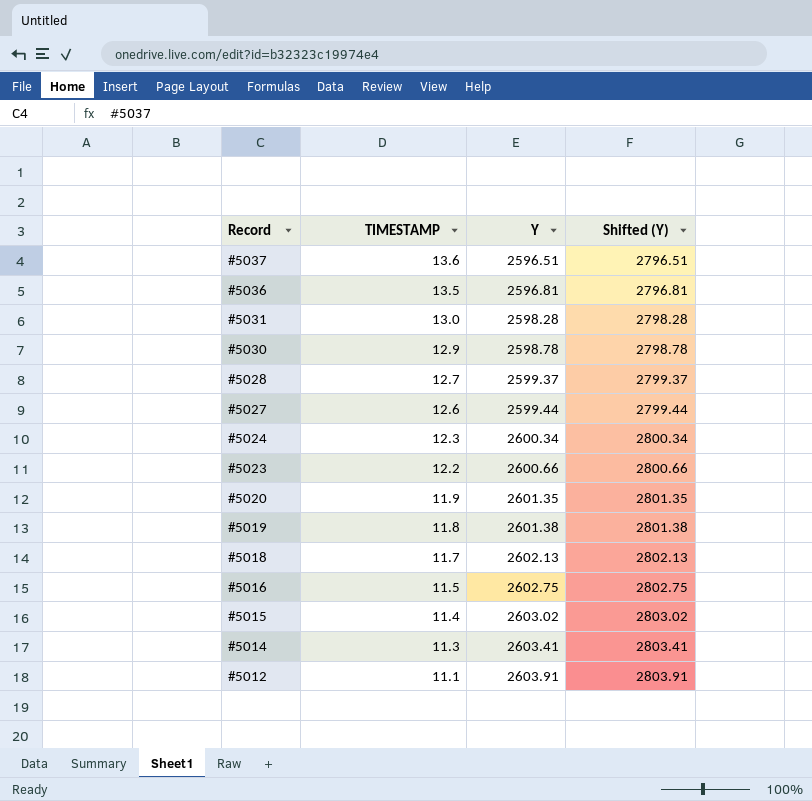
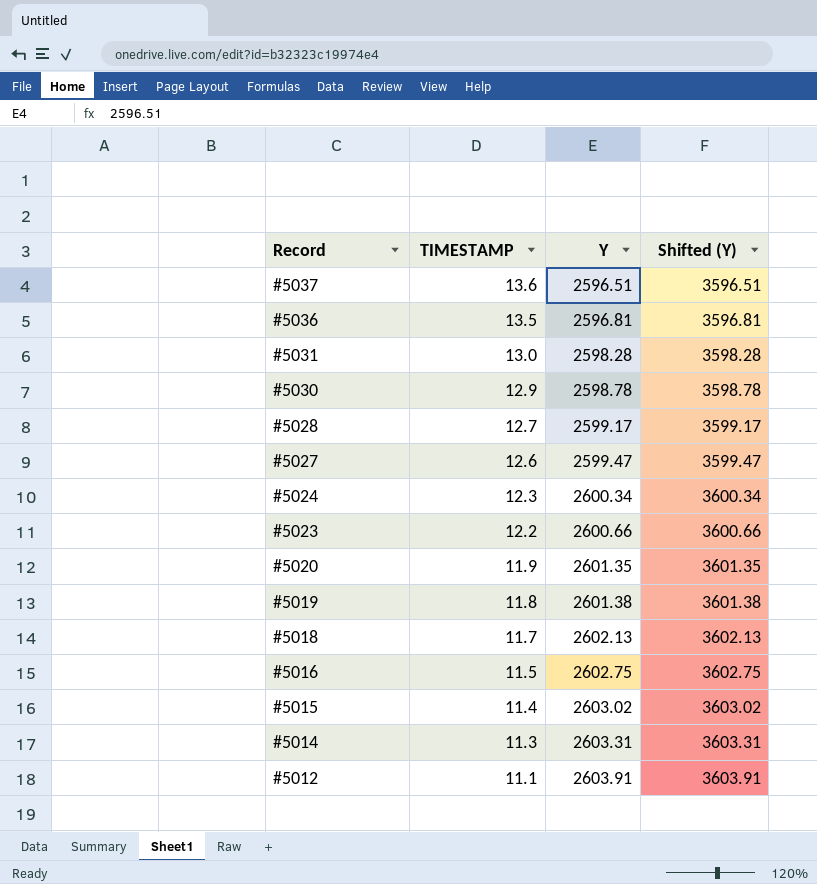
column Shifted (Y) | formula: [Y] + 200 -> [Y] + 1000
#5028 | Y: 2599.37 -> 2599.17
#5027 | Y: 2599.44 -> 2599.47
#5014 | Y: 2603.41 -> 2603.31

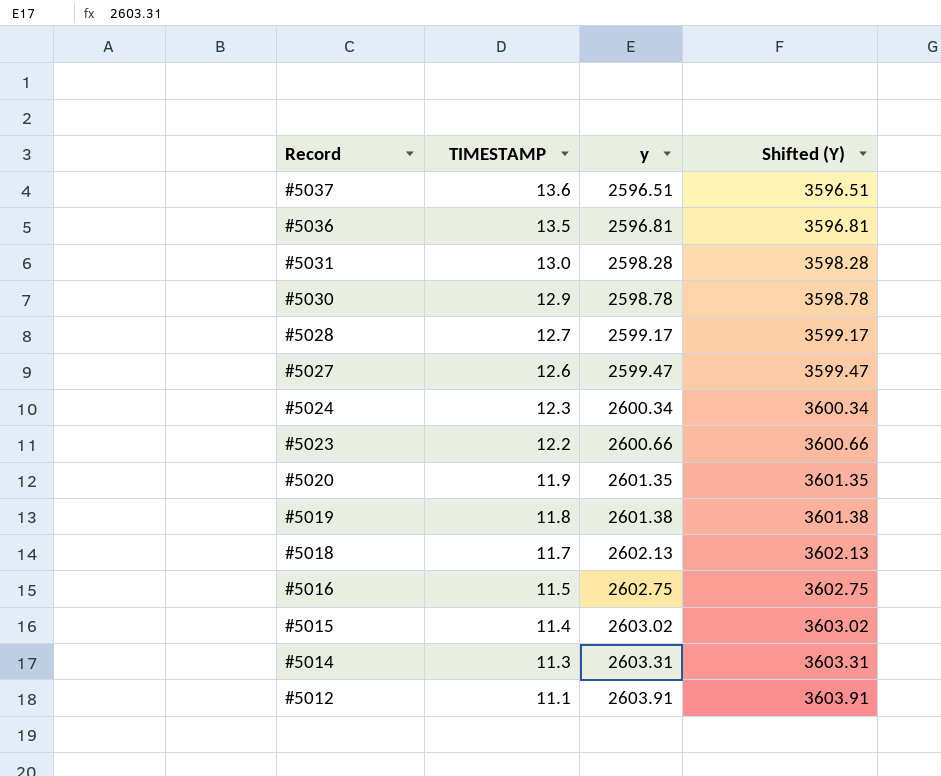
column name: Y -> y

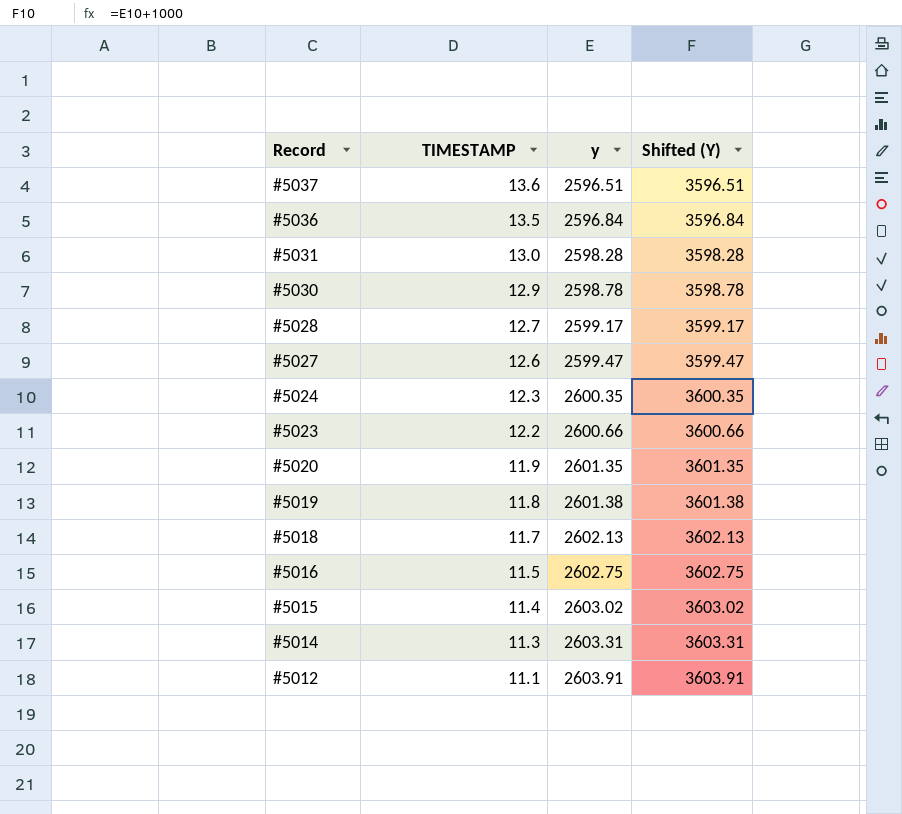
#5036 | y: 2596.81 -> 2596.84
#5036 | Shifted (Y): 3596.81 -> 3596.84
#5024 | y: 2600.34 -> 2600.35
#5024 | Shifted (Y): 3600.34 -> 3600.35

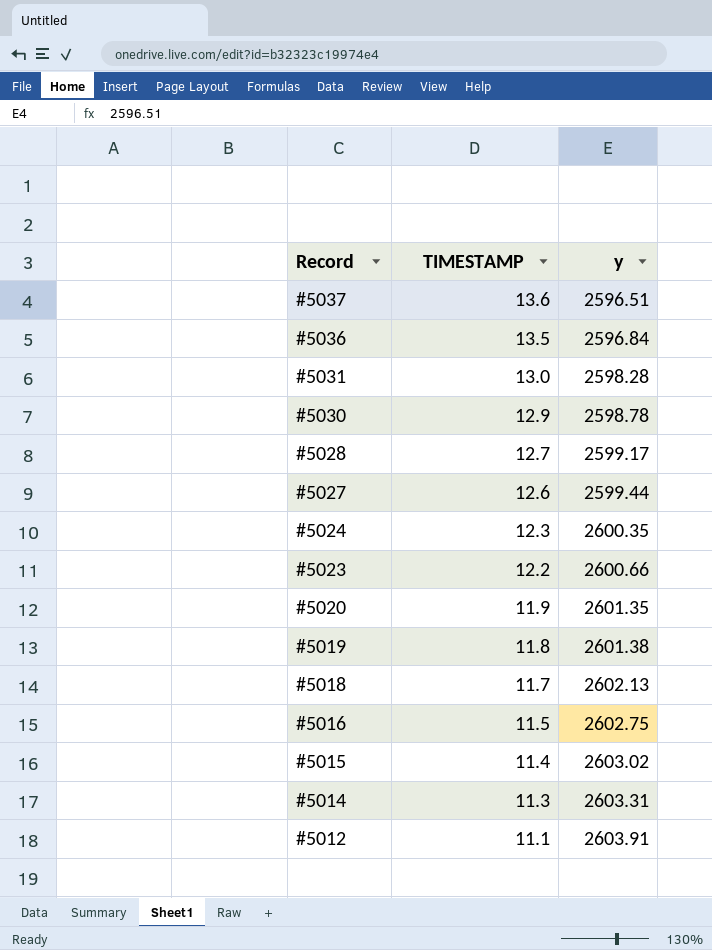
column Shifted (Y) | formula: [y] + 1000 -> none
#5027 | y: 2599.47 -> 2599.44

